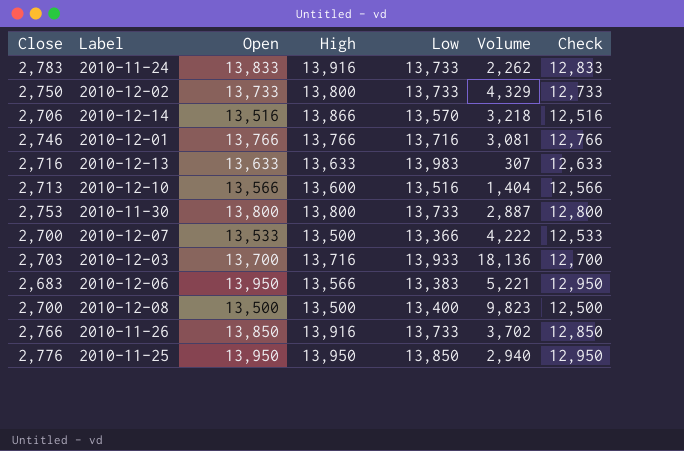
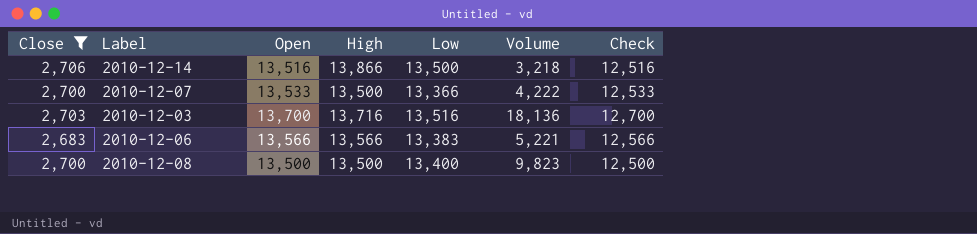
filter: none -> Close <= 2,706
2010-12-14 | Low: 13,570 -> 13,500
2010-12-03 | Low: 13,933 -> 13,516
2010-12-06 | Open: 13,950 -> 13,566
2010-12-06 | Check: 12,950 -> 12,566

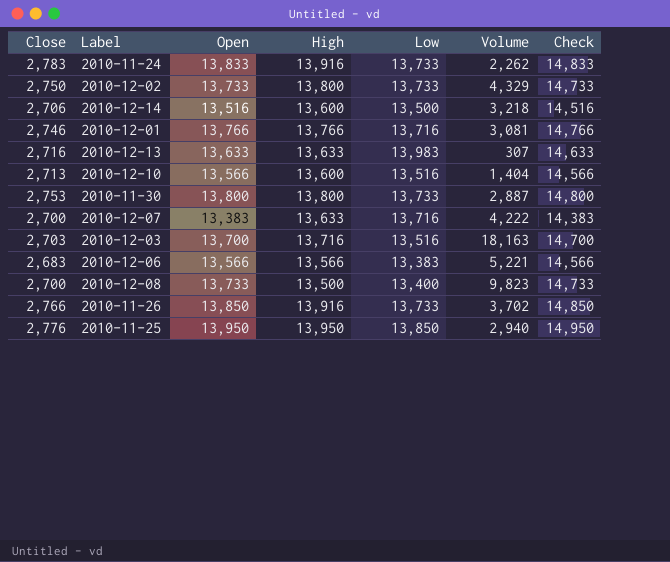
filter: Close <= 2,706 -> none
column Check | formula: [Open] - 1000 -> [Open] + 1000
2010-12-14 | High: 13,866 -> 13,600
2010-12-07 | Open: 13,533 -> 13,383
2010-12-07 | High: 13,500 -> 13,633
2010-12-07 | Low: 13,366 -> 13,716
2010-12-03 | Volume: 18,136 -> 18,163
2010-12-08 | Open: 13,500 -> 13,733

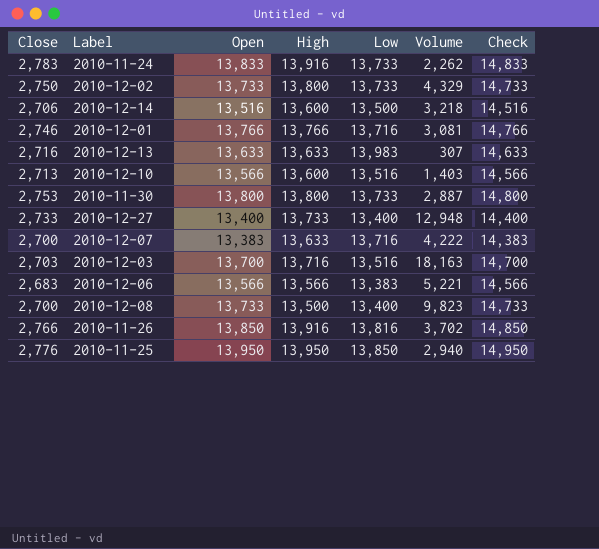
2010-12-10 | Volume: 1,404 -> 1,403
row 2010-12-27: none -> 2,733 | 13,400 | 13,733 | 13,400 | 12,948 | 14,400
2010-11-26 | Low: 13,733 -> 13,816

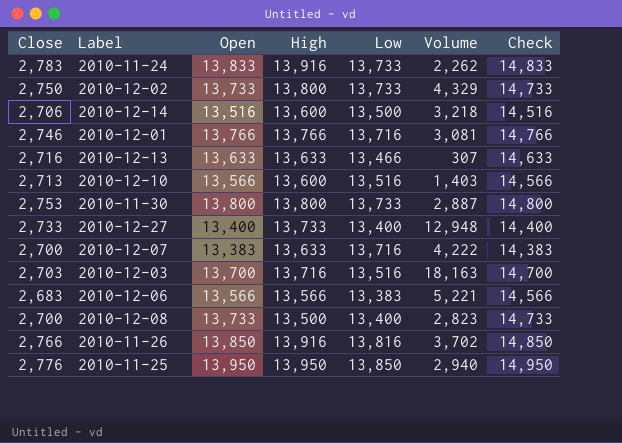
2010-12-13 | Low: 13,983 -> 13,466
2010-12-08 | Volume: 9,823 -> 2,823

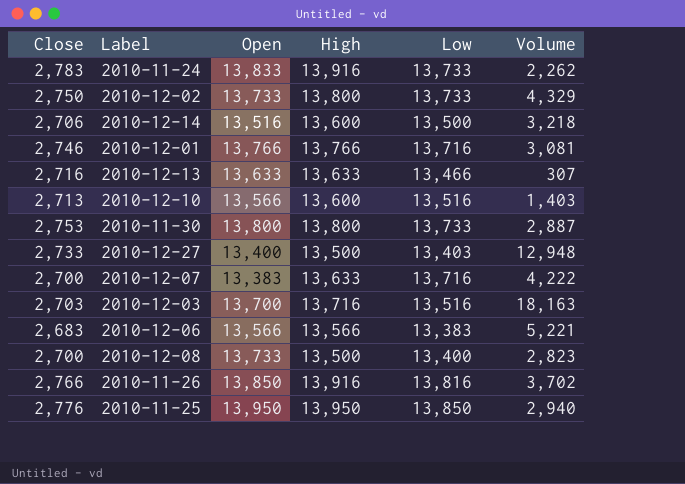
column Check | formula: [Open] + 1000 -> none
2010-12-27 | High: 13,733 -> 13,500
2010-12-27 | Low: 13,400 -> 13,403

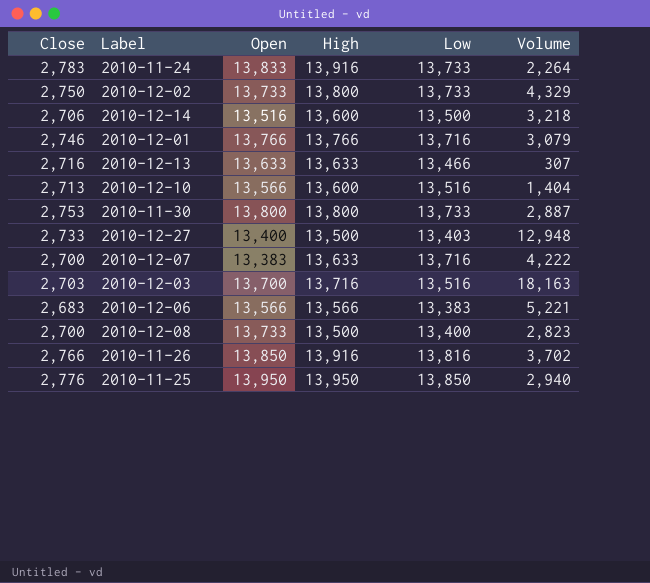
2010-11-24 | Volume: 2,262 -> 2,264
2010-12-01 | Volume: 3,081 -> 3,079
2010-12-10 | Volume: 1,403 -> 1,404

